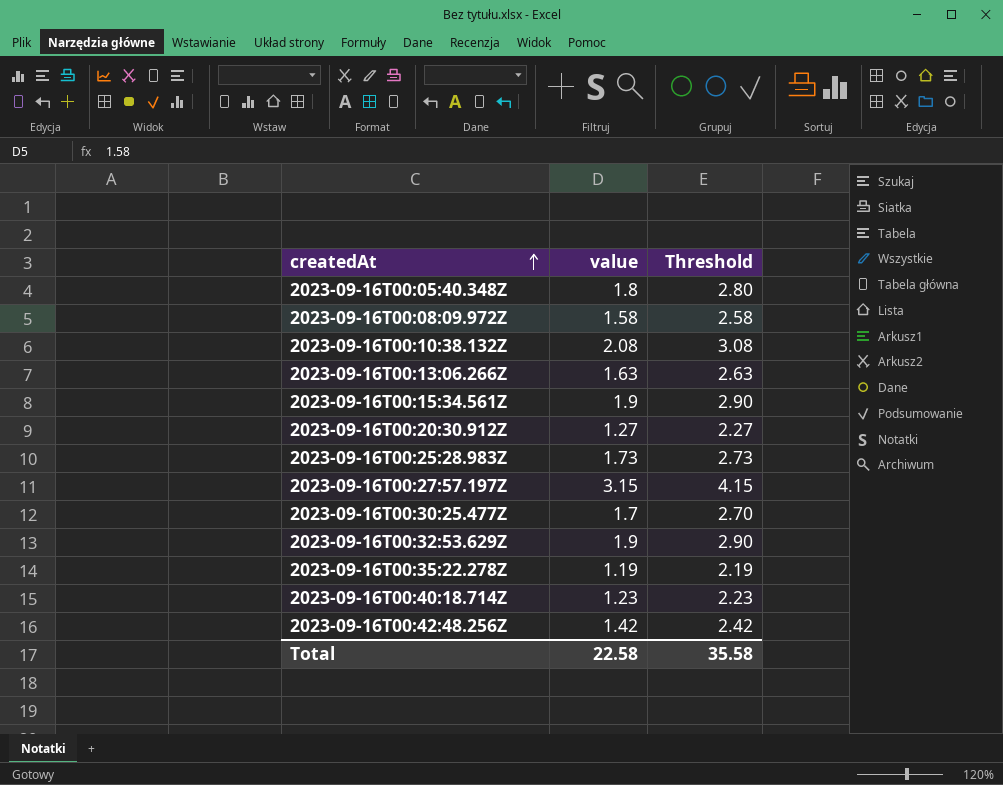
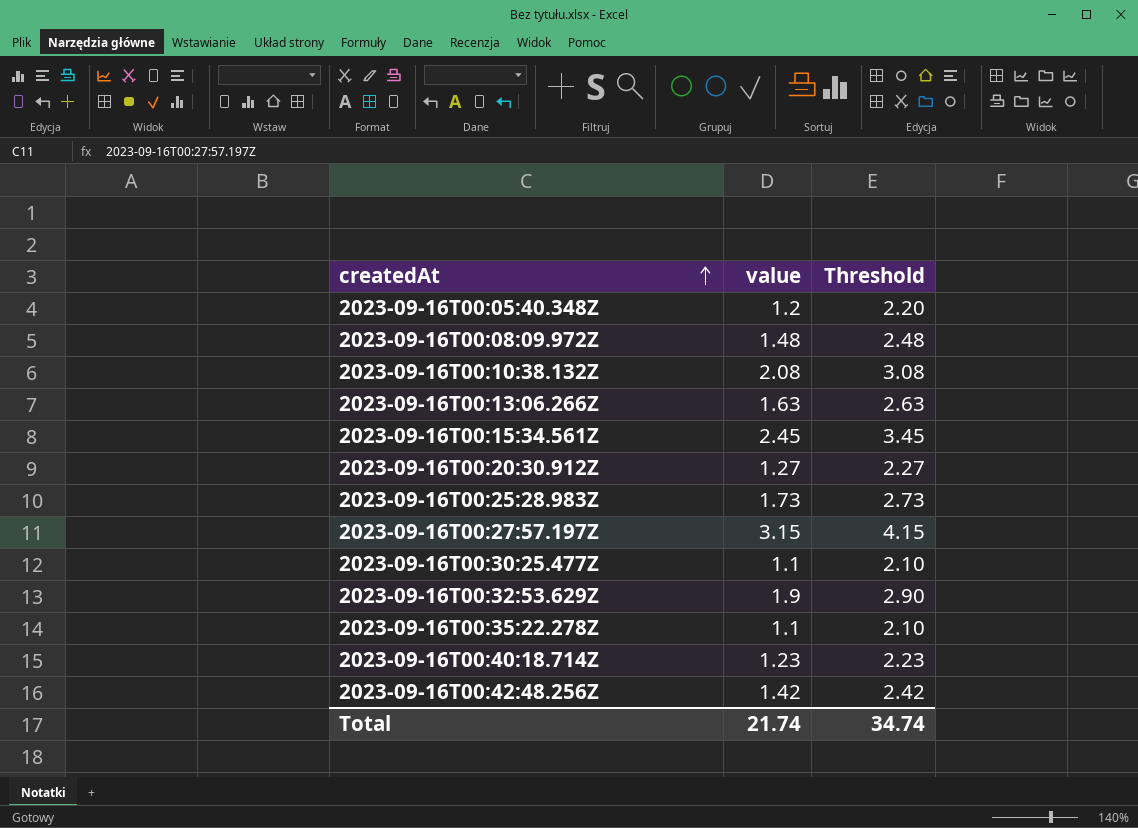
2023-09-16T00:05:40.348Z | value: 1.8 -> 1.2
2023-09-16T00:05:40.348Z | Threshold: 2.80 -> 2.20
2023-09-16T00:08:09.972Z | value: 1.58 -> 1.48
2023-09-16T00:08:09.972Z | Threshold: 2.58 -> 2.48
2023-09-16T00:15:34.561Z | value: 1.9 -> 2.45
2023-09-16T00:15:34.561Z | Threshold: 2.90 -> 3.45
2023-09-16T00:30:25.477Z | value: 1.7 -> 1.1
2023-09-16T00:30:25.477Z | Threshold: 2.70 -> 2.10
2023-09-16T00:35:22.278Z | value: 1.19 -> 1.1
2023-09-16T00:35:22.278Z | Threshold: 2.19 -> 2.10
Total | value: 22.58 -> 21.74
Total | Threshold: 35.58 -> 34.74

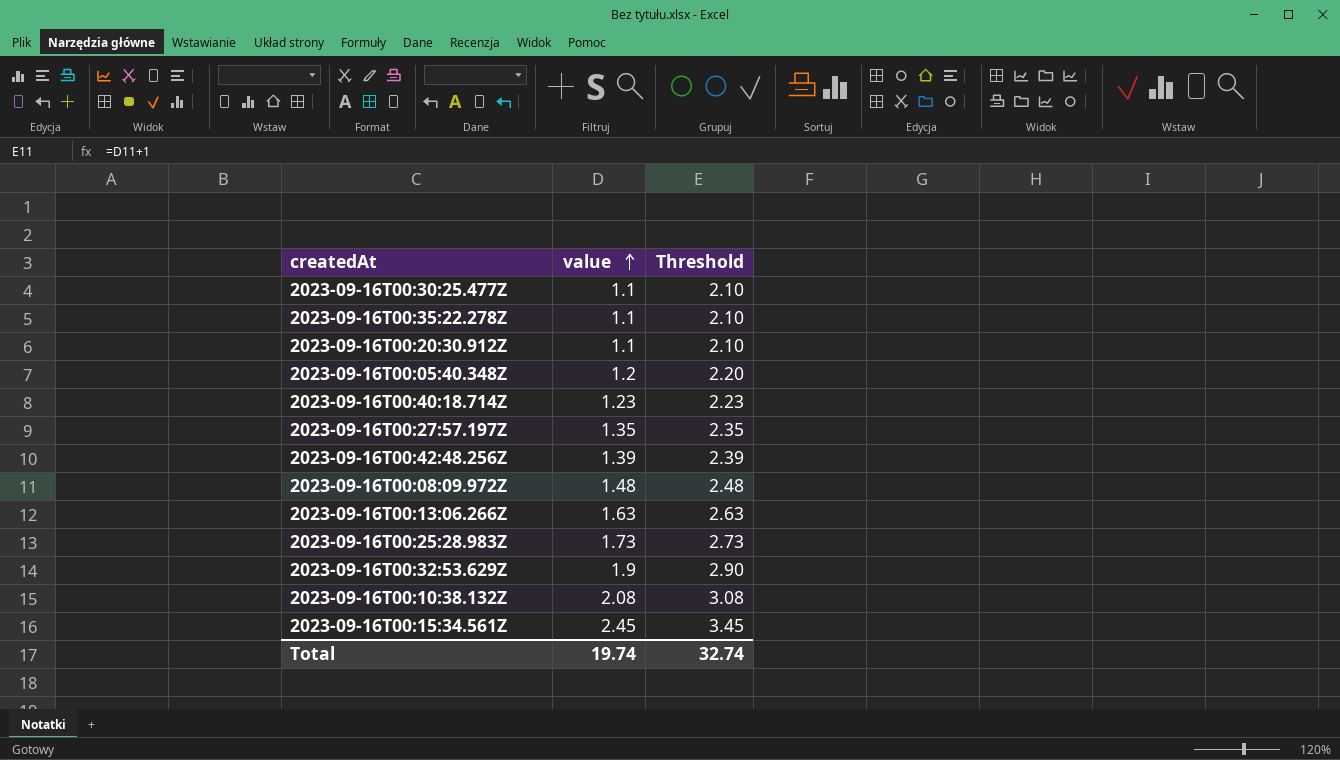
row order: createdAt ascending -> value ascending
2023-09-16T00:20:30.912Z | value: 1.27 -> 1.1
2023-09-16T00:20:30.912Z | Threshold: 2.27 -> 2.10
2023-09-16T00:27:57.197Z | value: 3.15 -> 1.35
2023-09-16T00:27:57.197Z | Threshold: 4.15 -> 2.35
2023-09-16T00:42:48.256Z | value: 1.42 -> 1.39
2023-09-16T00:42:48.256Z | Threshold: 2.42 -> 2.39
Total | value: 21.74 -> 19.74
Total | Threshold: 34.74 -> 32.74

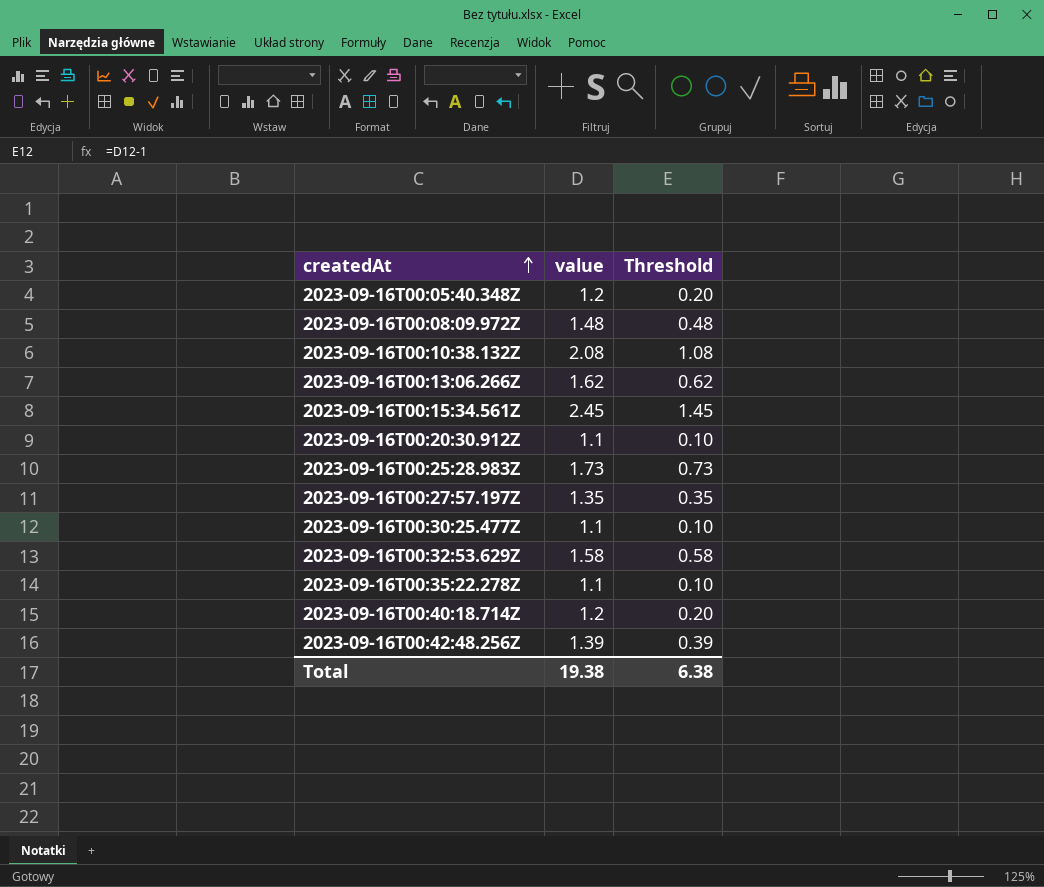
row order: value ascending -> createdAt ascending
column Threshold | formula: [value] + 1 -> [value] - 1
2023-09-16T00:13:06.266Z | value: 1.63 -> 1.62
2023-09-16T00:32:53.629Z | value: 1.9 -> 1.58
2023-09-16T00:40:18.714Z | value: 1.23 -> 1.2
Total | value: 19.74 -> 19.38
Total | Threshold: 32.74 -> 6.38

